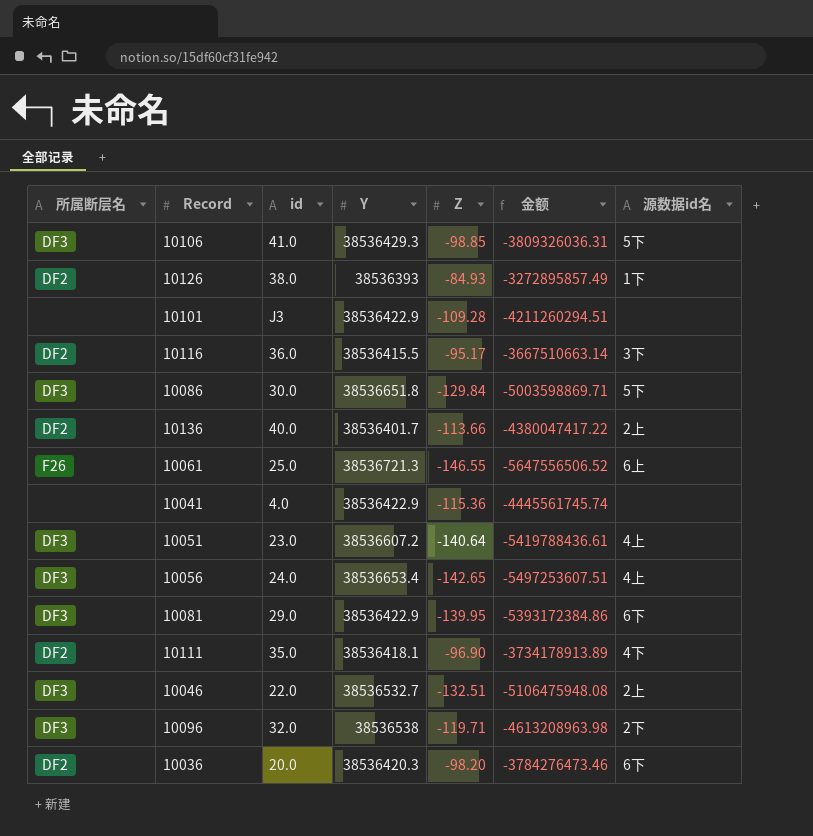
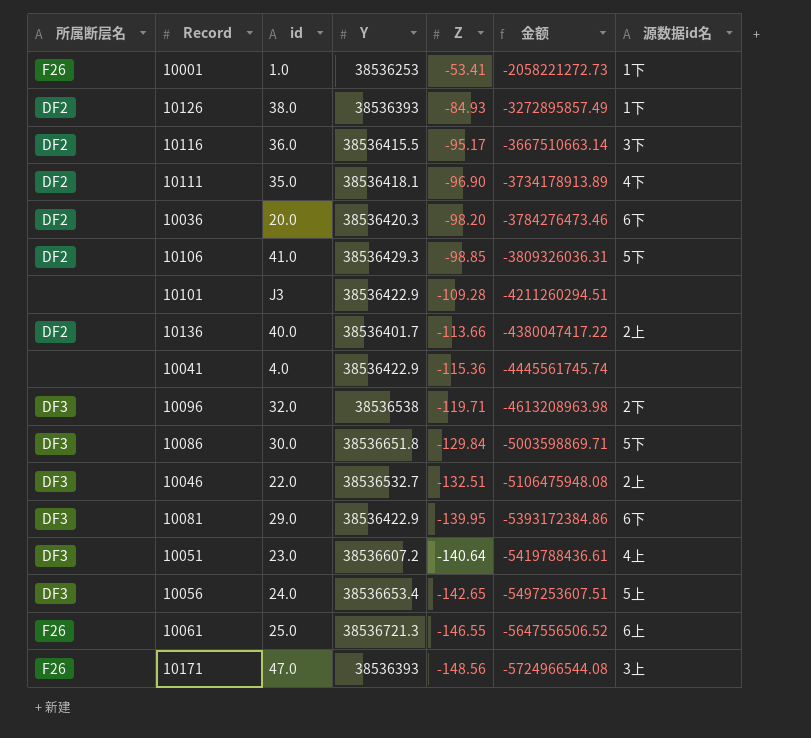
row order: none -> Z descending
row 10001: none -> F26 | 1.0 | 38536253 | -53.41 | -2058221272.73 | 1下
10106 | 所属断层名: DF3 -> DF2
10056 | 源数据id名: 4上 -> 5上
row 10171: none -> F26 | 47.0 | 38536393 | -148.56 | -5724966544.08 | 3上

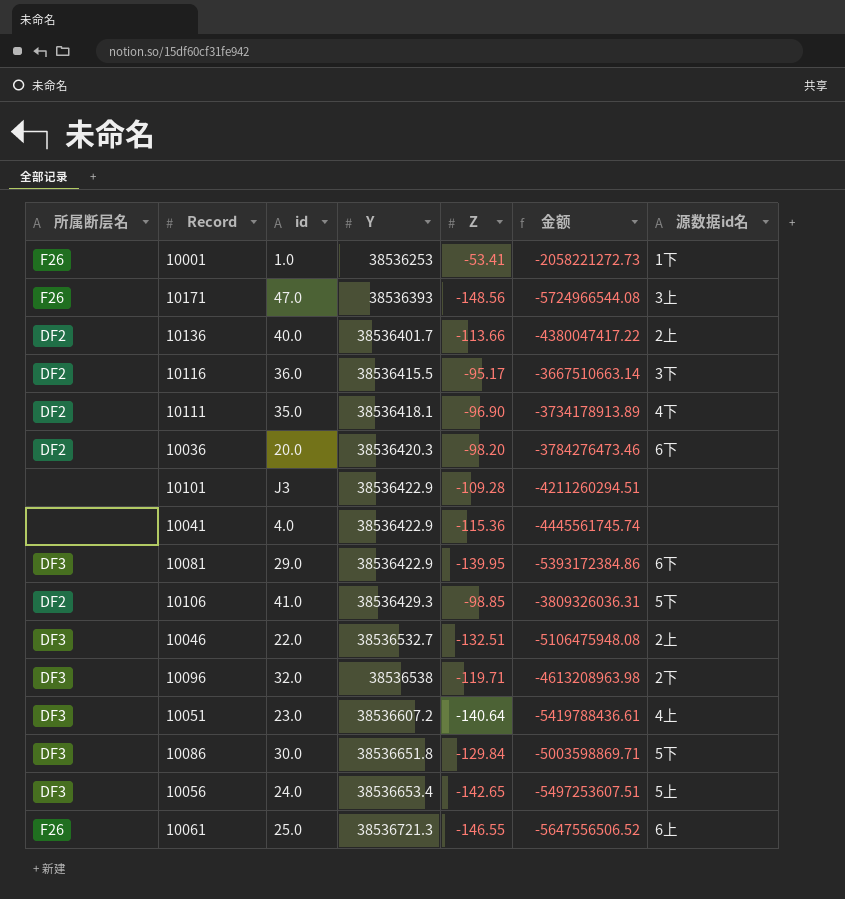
row order: Z descending -> Y ascending
row 10126: DF2 | 38.0 | 38536393 | -84.93 | -3272895857.49 | 1下 -> none

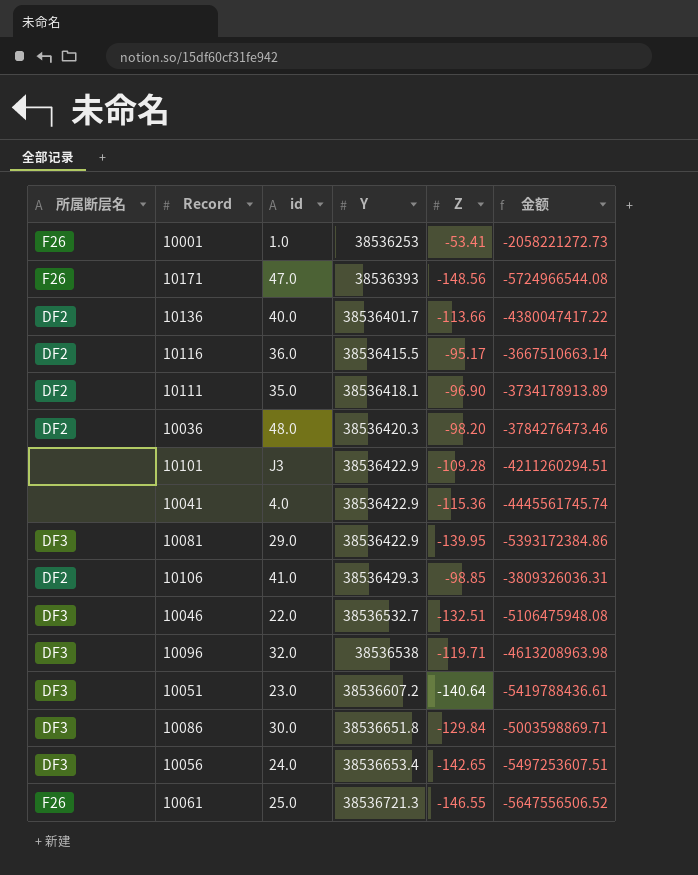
column 源数据id名 | position: 7 -> none
10036 | id: 20.0 -> 48.0

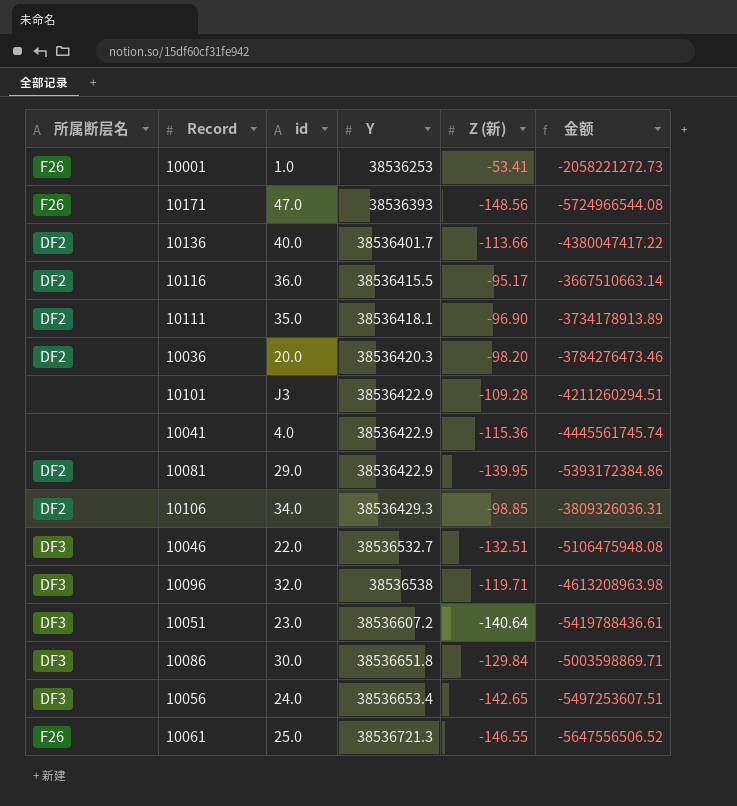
column name: Z -> Z (新)
10036 | id: 48.0 -> 20.0
10081 | 所属断层名: DF3 -> DF2
10106 | id: 41.0 -> 34.0

